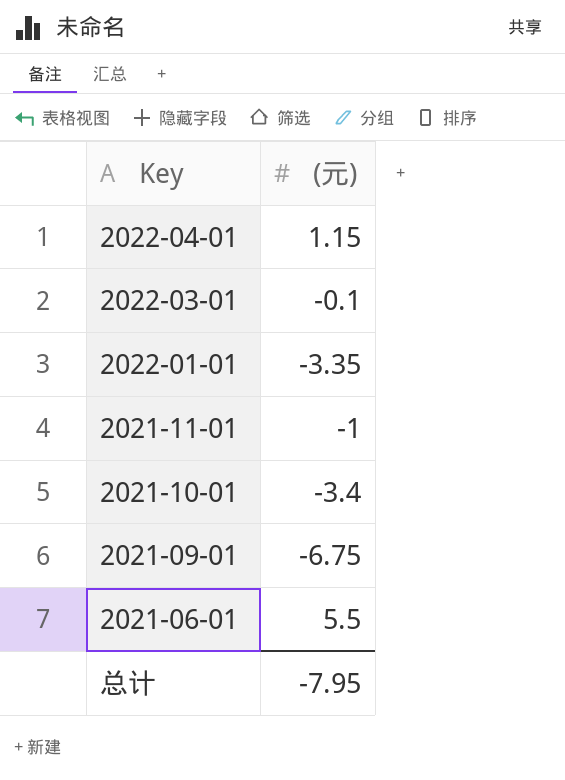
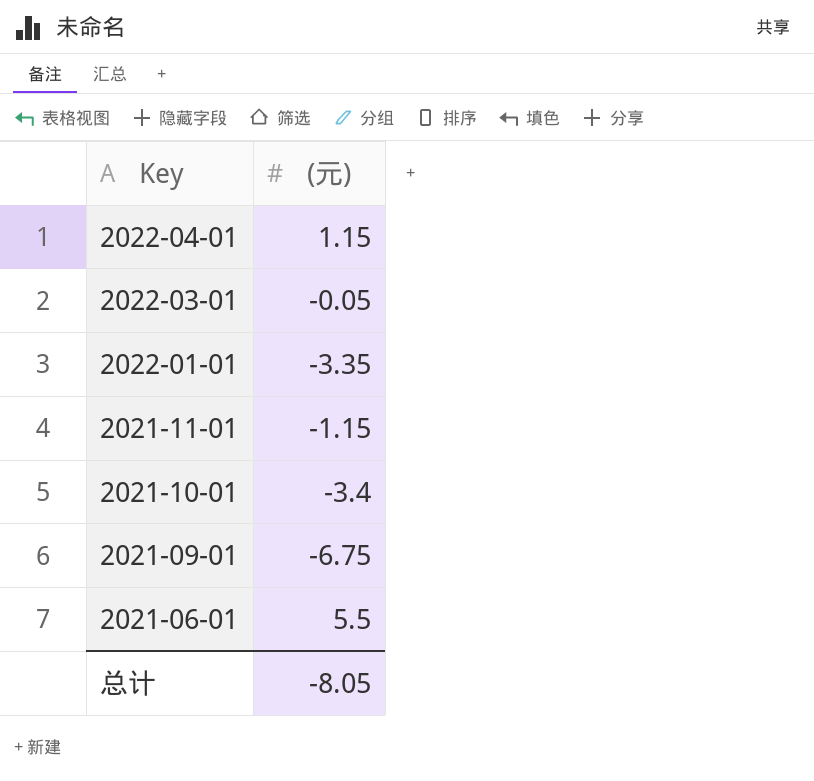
2022-03-01 | (元): -0.1 -> -0.05
2021-11-01 | (元): -1 -> -1.15
总计 | (元): -7.95 -> -8.05

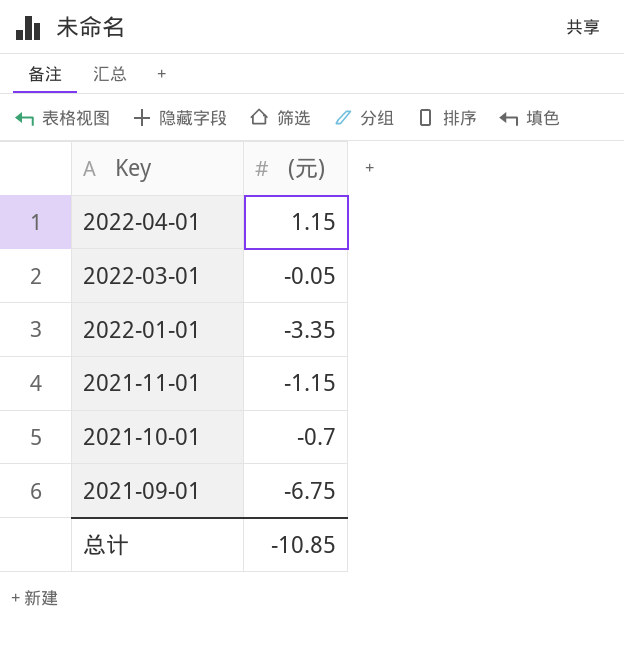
row 2021-06-01: 5.5 -> none
2021-10-01 | (元): -3.4 -> -0.7
总计 | (元): -8.05 -> -10.85

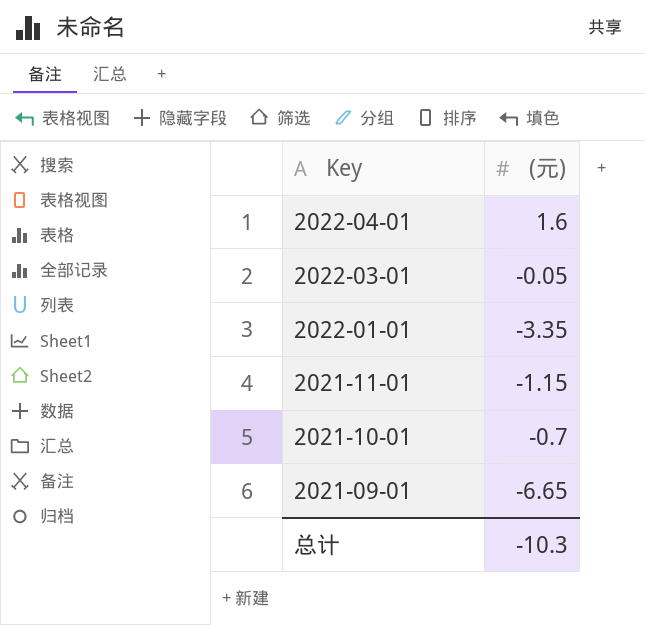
2022-04-01 | (元): 1.15 -> 1.6
2021-09-01 | (元): -6.75 -> -6.65
总计 | (元): -10.85 -> -10.3

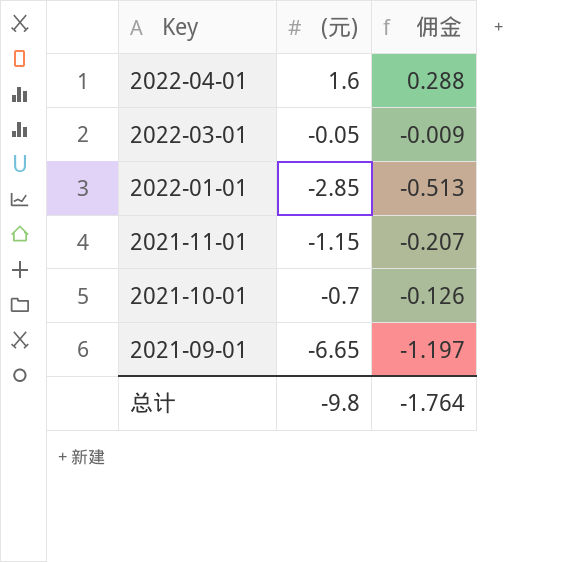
column 佣金 | formula: none -> [(元)] * 0.18
2022-01-01 | (元): -3.35 -> -2.85
总计 | (元): -10.3 -> -9.8

